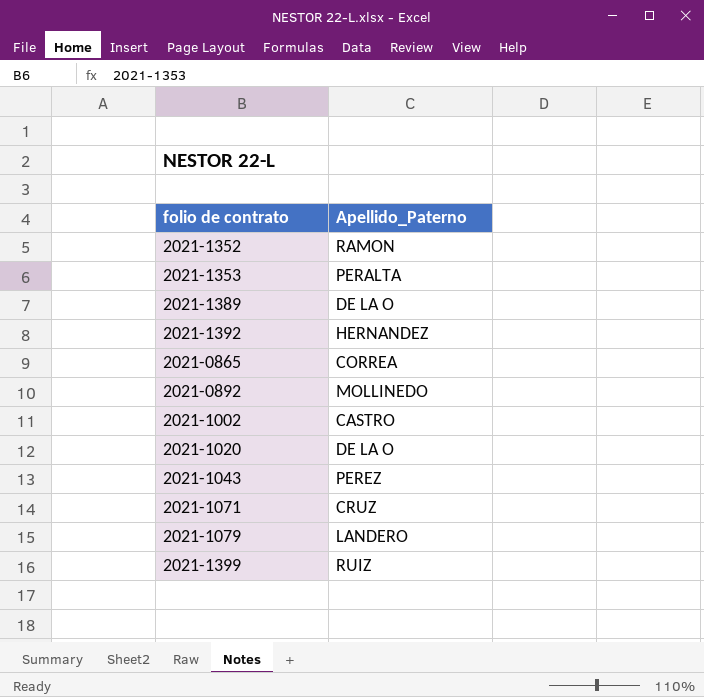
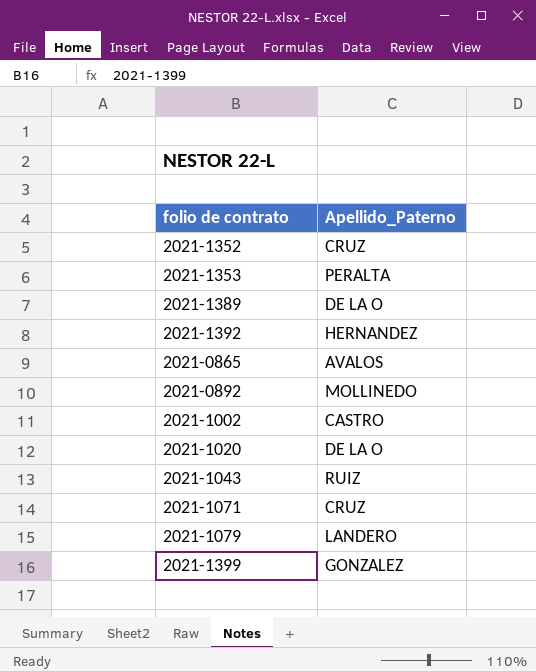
2021-1352 | Apellido_Paterno: RAMON -> CRUZ
2021-0865 | Apellido_Paterno: CORREA -> AVALOS
2021-1043 | Apellido_Paterno: PEREZ -> RUIZ
2021-1399 | Apellido_Paterno: RUIZ -> GONZALEZ

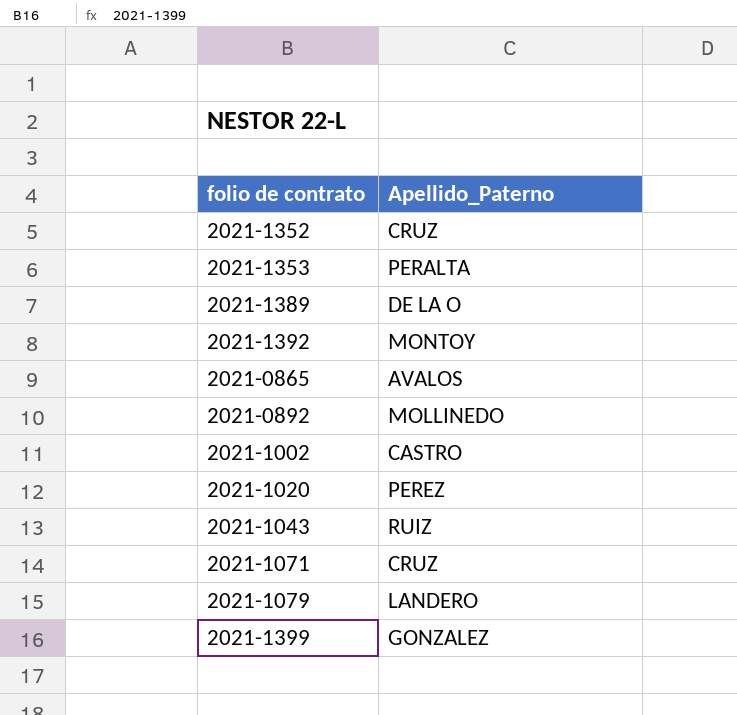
2021-1392 | Apellido_Paterno: HERNANDEZ -> MONTOY
2021-1020 | Apellido_Paterno: DE LA O -> PEREZ

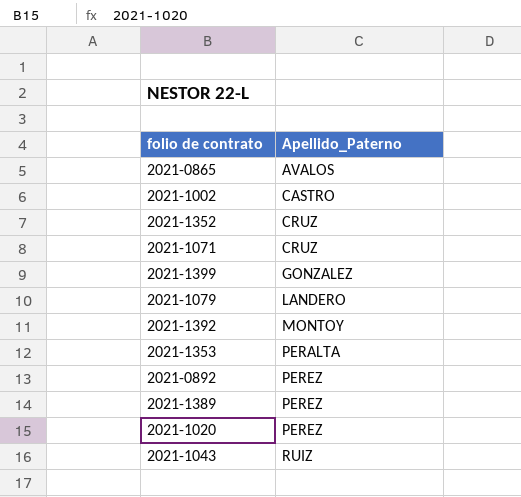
row order: none -> Apellido_Paterno ascending
2021-0892 | Apellido_Paterno: MOLLINEDO -> PEREZ
2021-1389 | Apellido_Paterno: DE LA O -> PEREZ

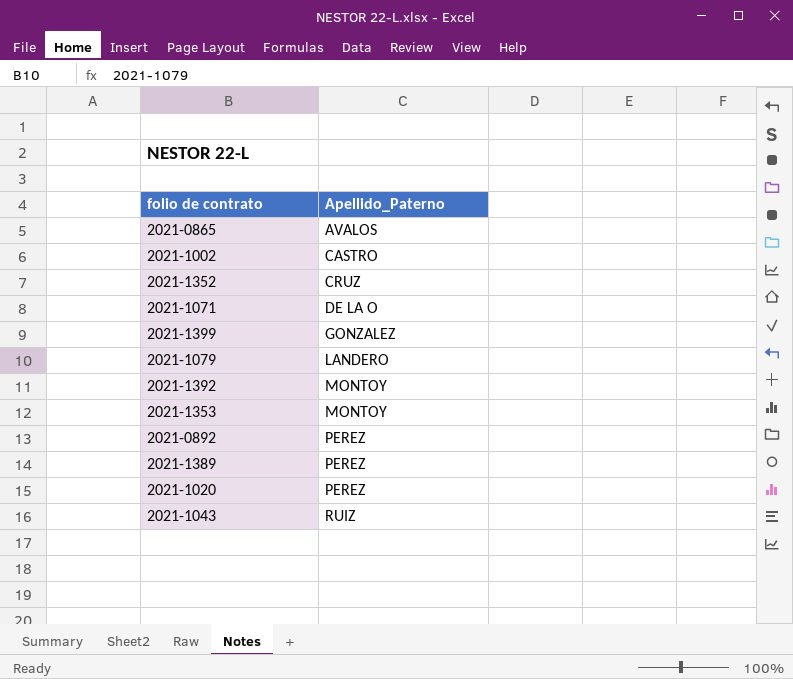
2021-1071 | Apellido_Paterno: CRUZ -> DE LA O
2021-1353 | Apellido_Paterno: PERALTA -> MONTOY

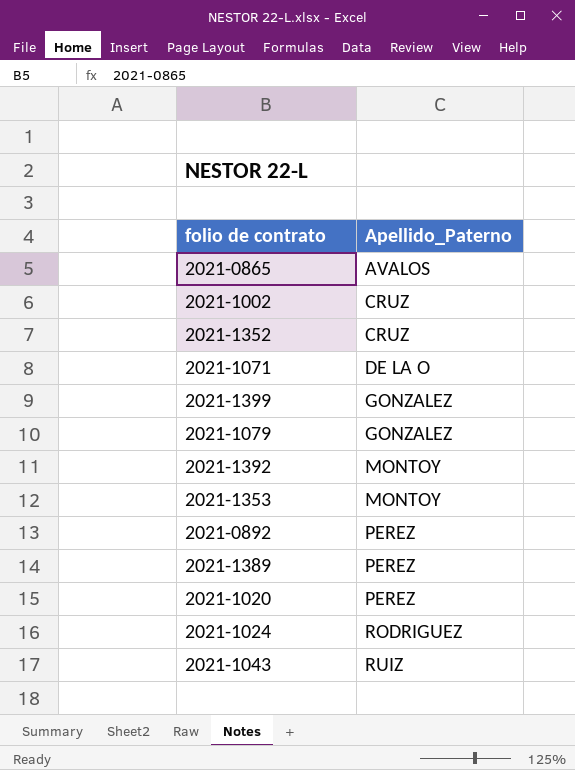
2021-1002 | Apellido_Paterno: CASTRO -> CRUZ
2021-1079 | Apellido_Paterno: LANDERO -> GONZALEZ
row 2021-1024: none -> RODRIGUEZ

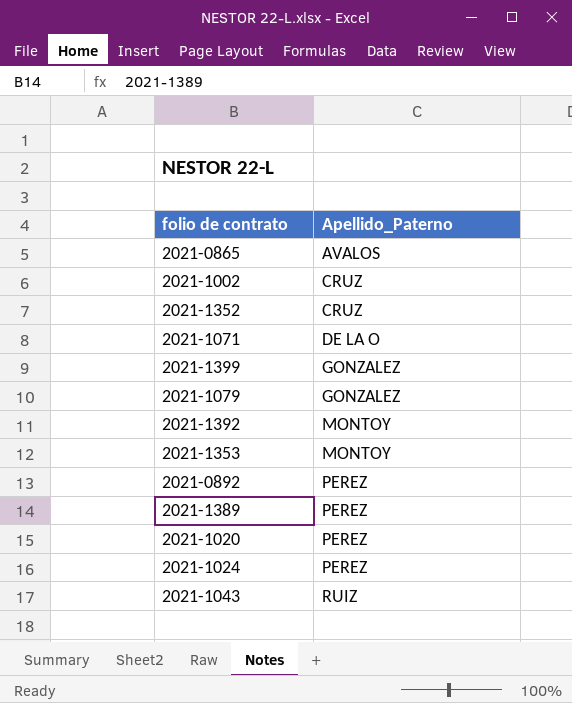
2021-1024 | Apellido_Paterno: RODRIGUEZ -> PEREZ

